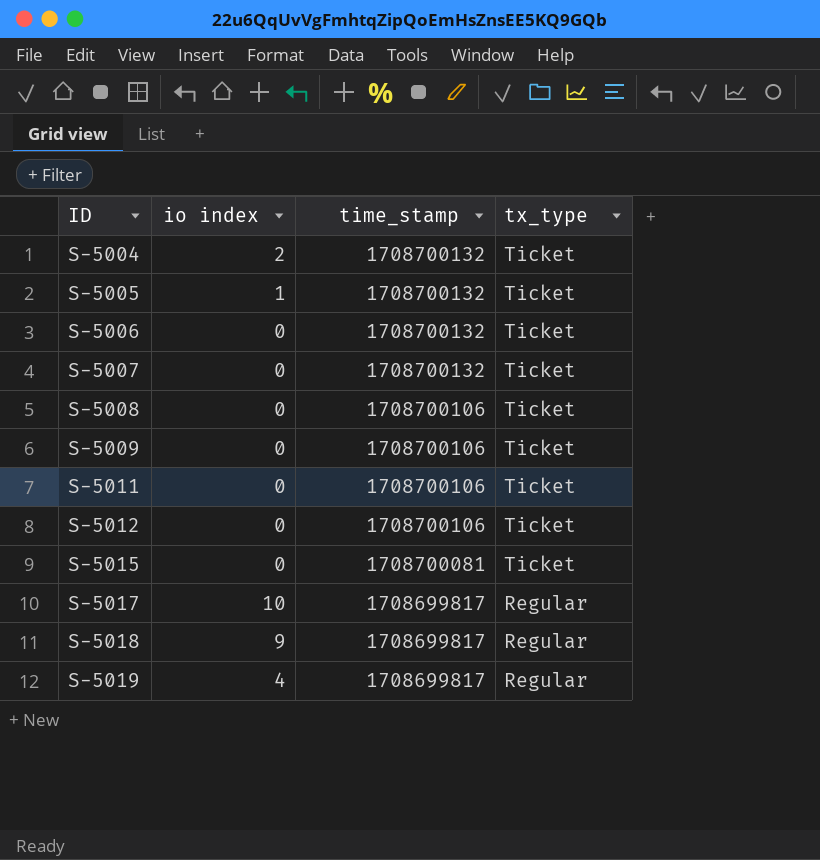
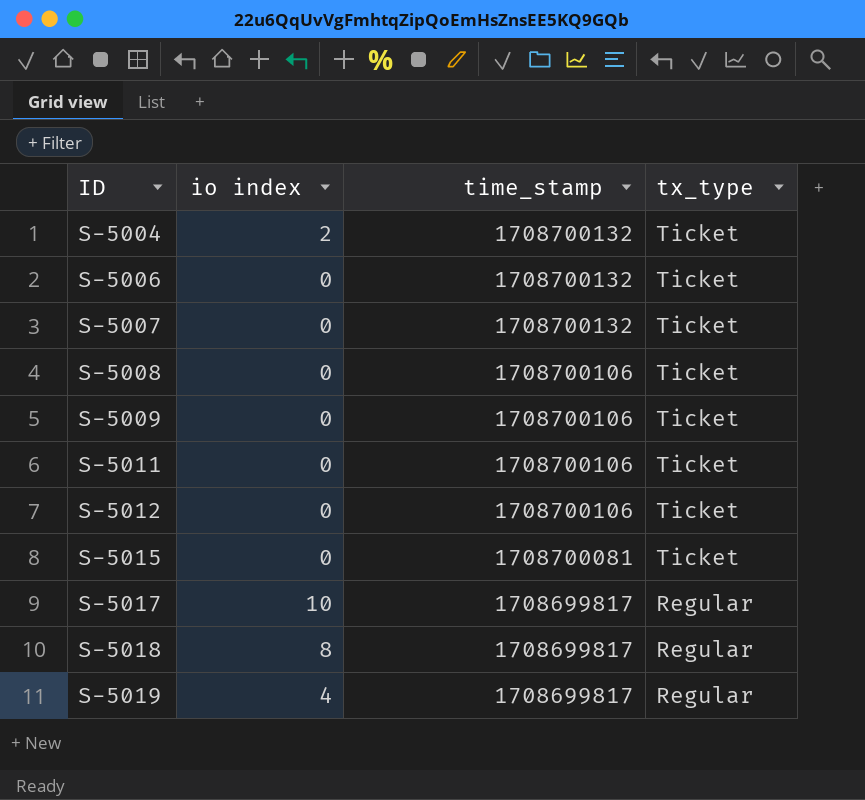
row S-5005: 1 | 1708700132 | Ticket -> none
S-5018 | io index: 9 -> 8

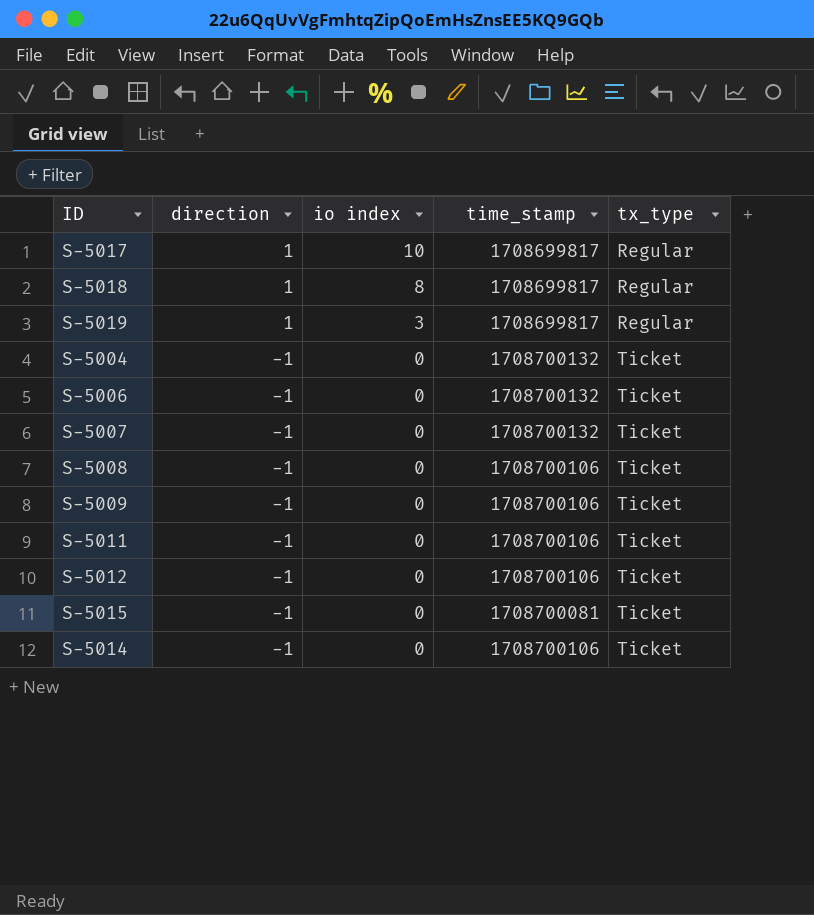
row order: ID ascending -> direction descending
column direction | position: none -> 2
S-5019 | io index: 4 -> 3
S-5004 | io index: 2 -> 0
row S-5014: none -> -1 | 0 | 1708700106 | Ticket

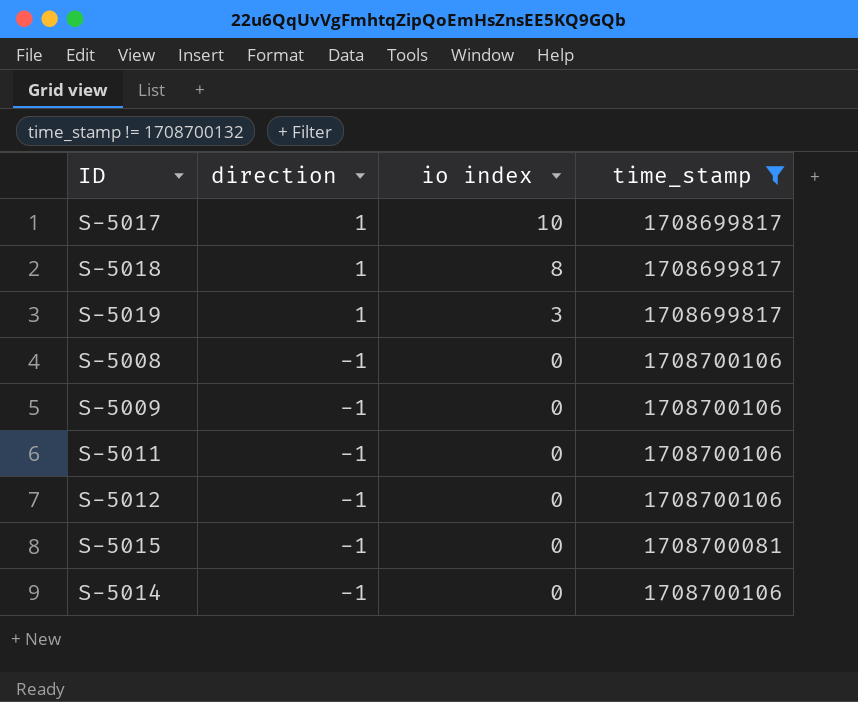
filter: none -> time_stamp != 1708700132
column tx_type | position: 5 -> none

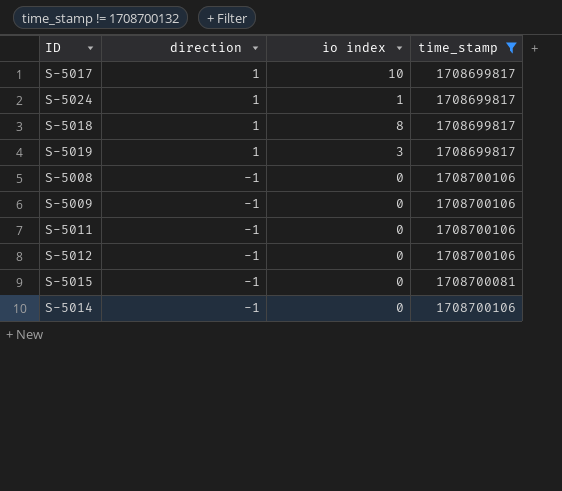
row S-5024: none -> 1 | 1 | 1708699817

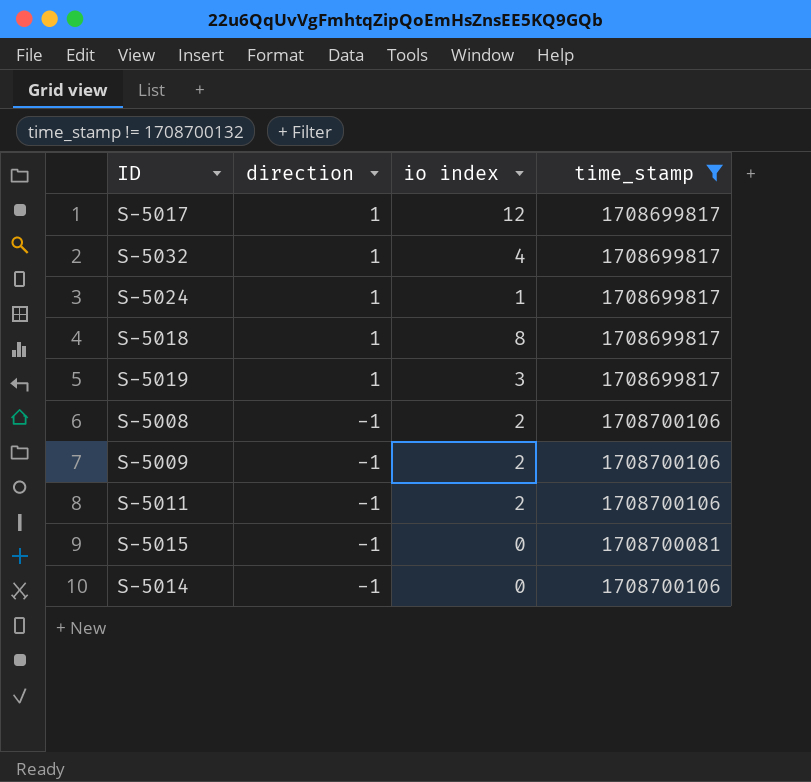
row S-5012: -1 | 0 | 1708700106 -> none
S-5017 | io index: 10 -> 12
row S-5032: none -> 1 | 4 | 1708699817
S-5008 | io index: 0 -> 2
S-5009 | io index: 0 -> 2
S-5011 | io index: 0 -> 2

